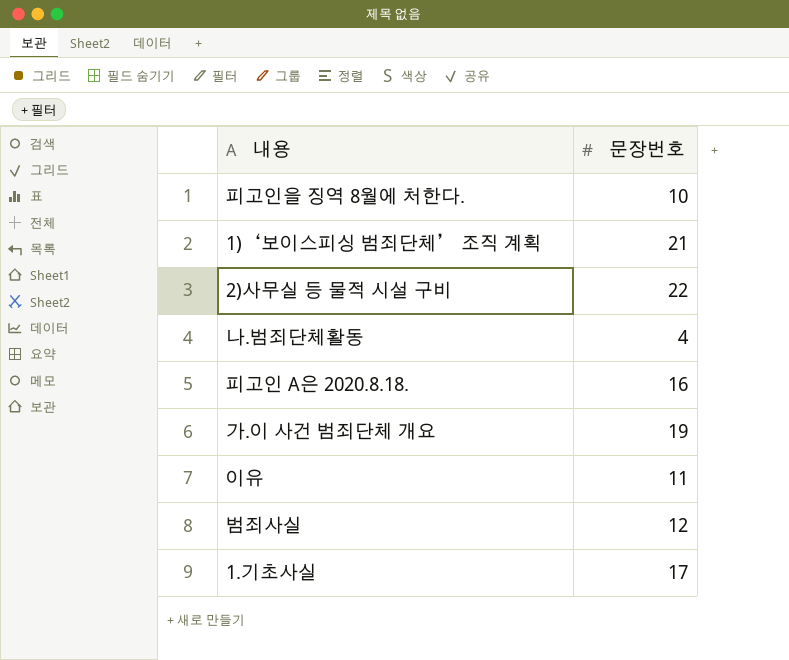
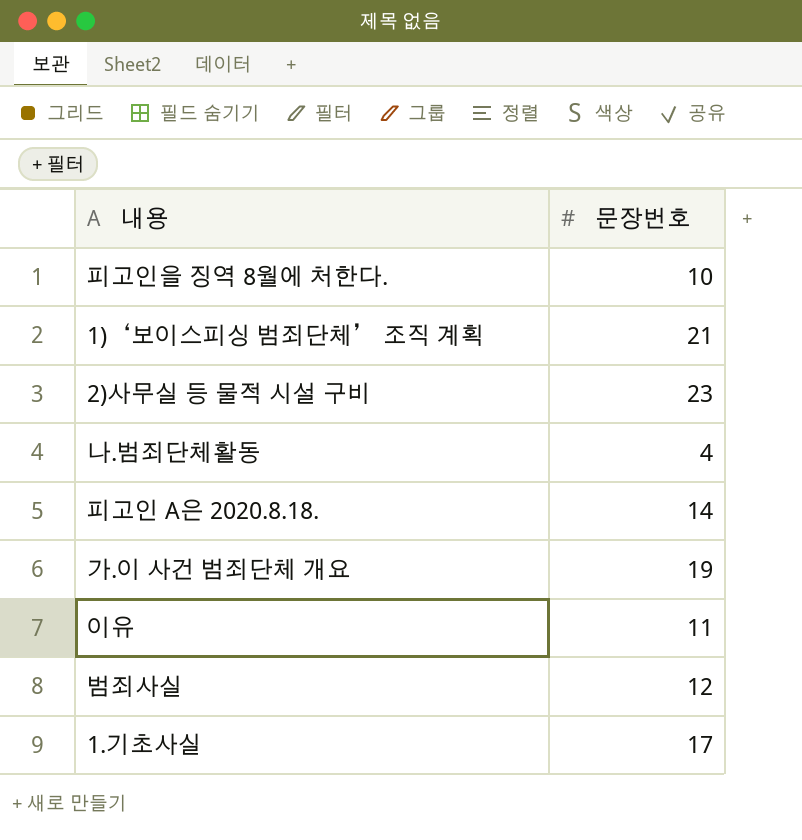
2)사무실 등 물적 시설 구비 | 문장번호: 22 -> 23
피고인 A은 2020.8.18. | 문장번호: 16 -> 14

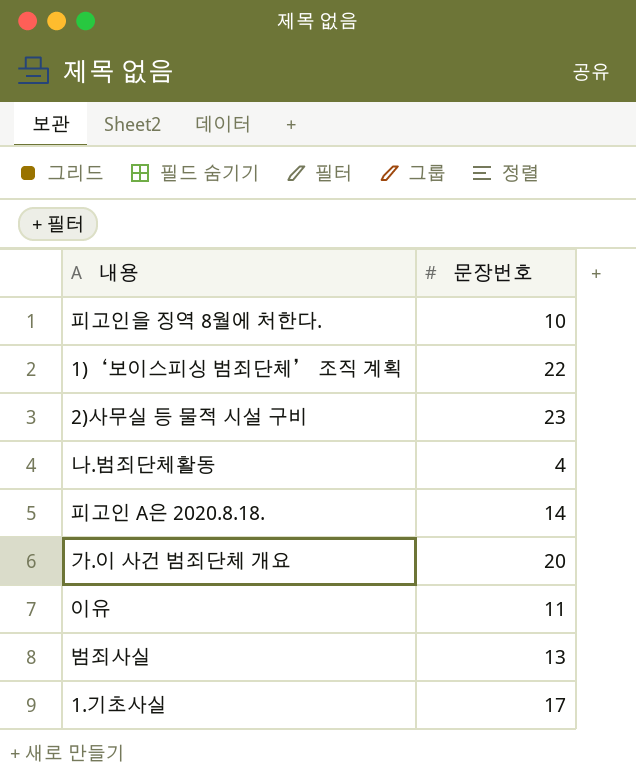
1)‘보이스피싱 범죄단체’ 조직 계획 | 문장번호: 21 -> 22
가.이 사건 범죄단체 개요 | 문장번호: 19 -> 20
범죄사실 | 문장번호: 12 -> 13

